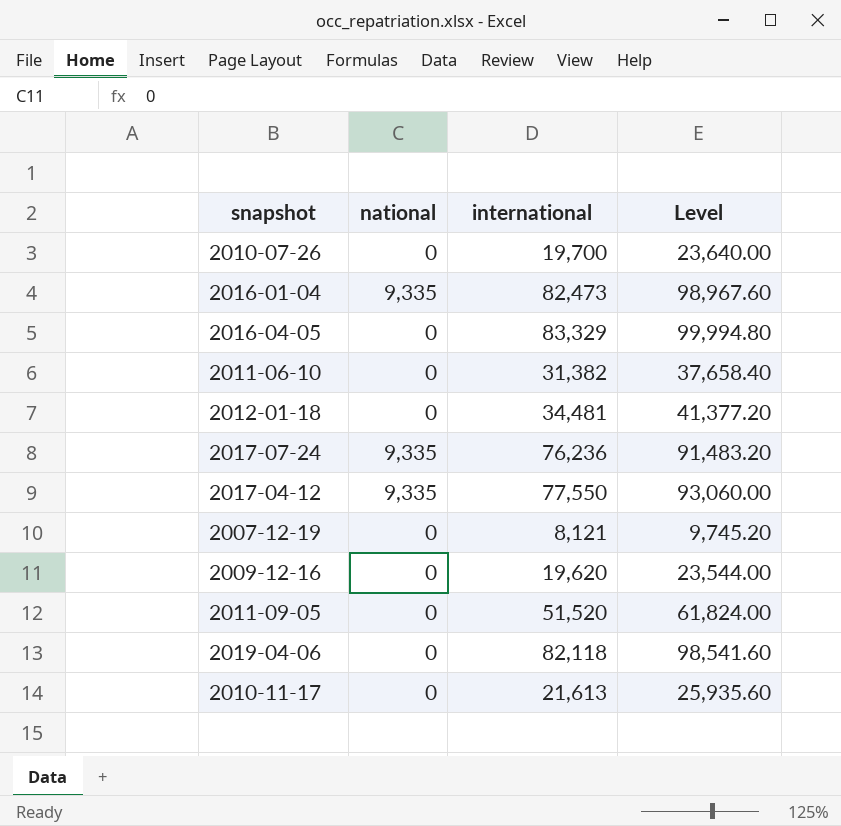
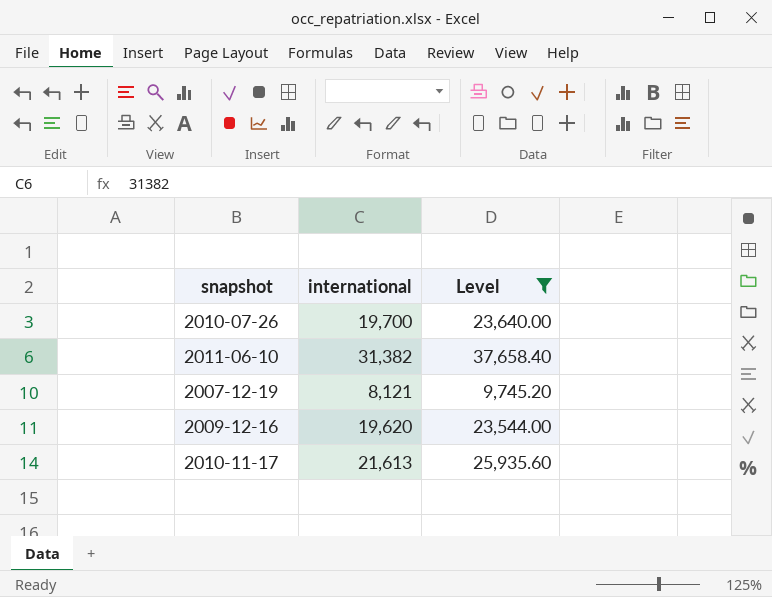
filter: none -> Level <= 37,658.40
column national | position: 2 -> none

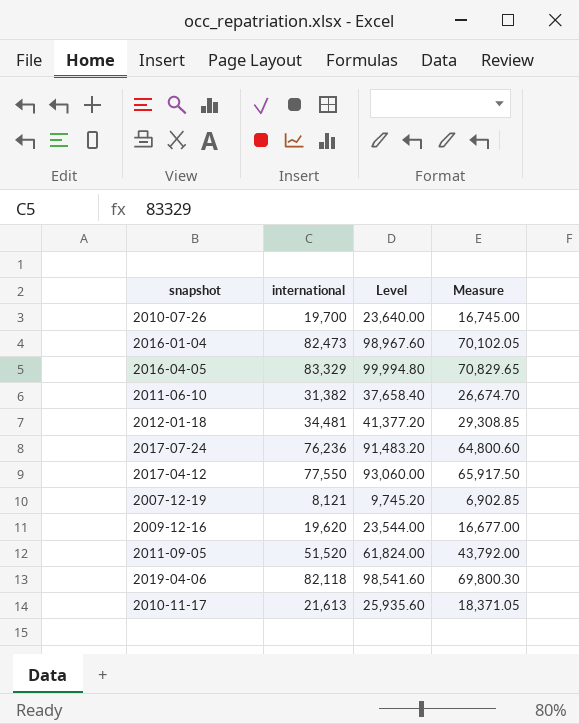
filter: Level <= 37,658.40 -> none
column Measure | formula: none -> [international] * 0.85

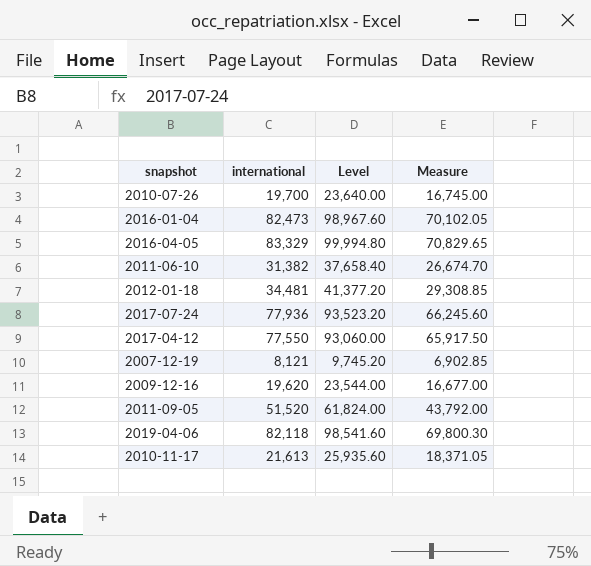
2017-07-24 | international: 76,236 -> 77,936
2017-07-24 | Level: 91,483.20 -> 93,523.20
2017-07-24 | Measure: 64,800.60 -> 66,245.60

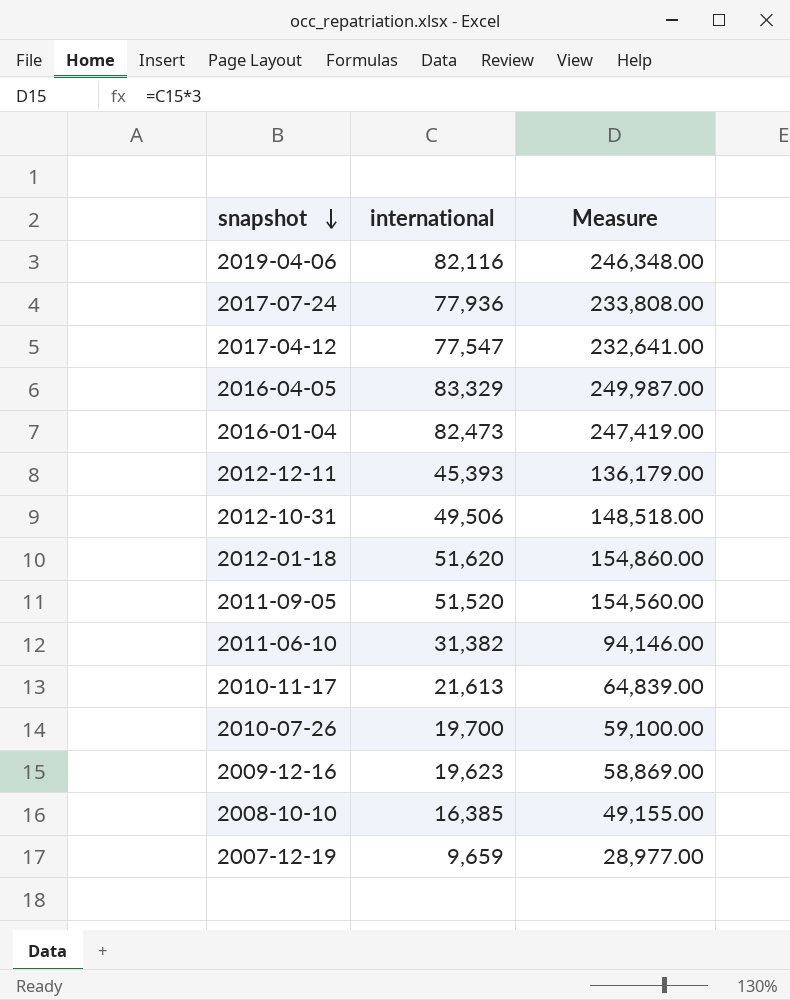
row order: none -> snapshot descending
column Level | formula: [international] * 1.2 -> none
column Measure | formula: [international] * 0.85 -> [international] * 3
2019-04-06 | international: 82,118 -> 82,116
2017-04-12 | international: 77,550 -> 77,547
row 2012-12-11: none -> 45,393 | 136,179.00
row 2012-10-31: none -> 49,506 | 148,518.00
2012-01-18 | international: 34,481 -> 51,620
2009-12-16 | international: 19,620 -> 19,623
row 2008-10-10: none -> 16,385 | 49,155.00
2007-12-19 | international: 8,121 -> 9,659

